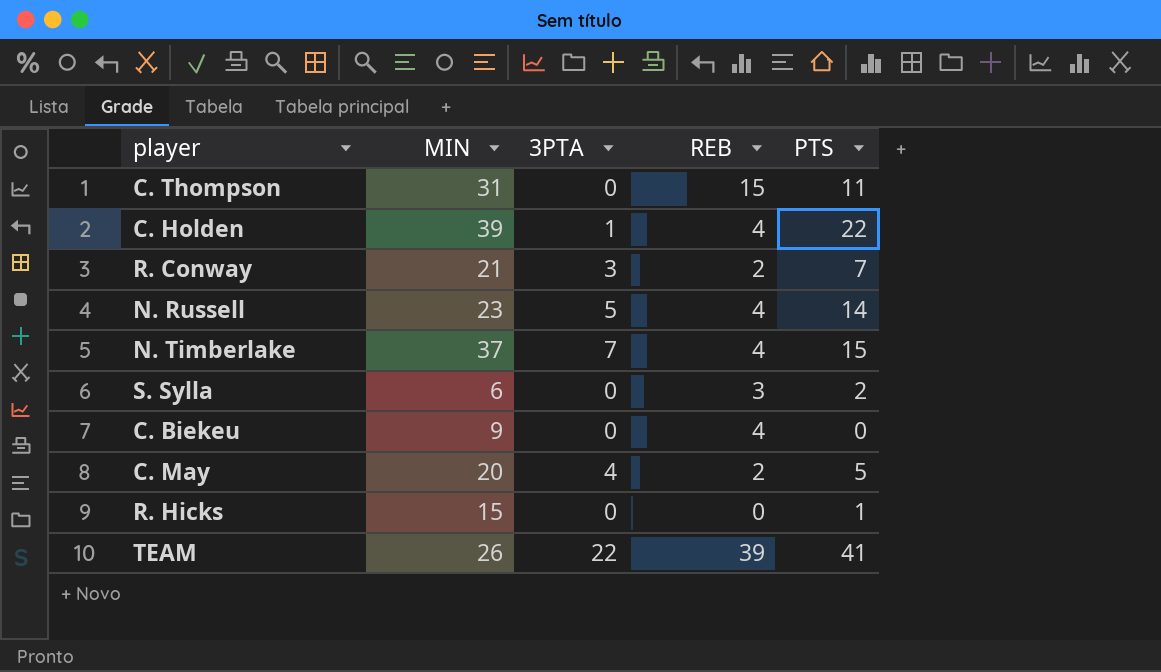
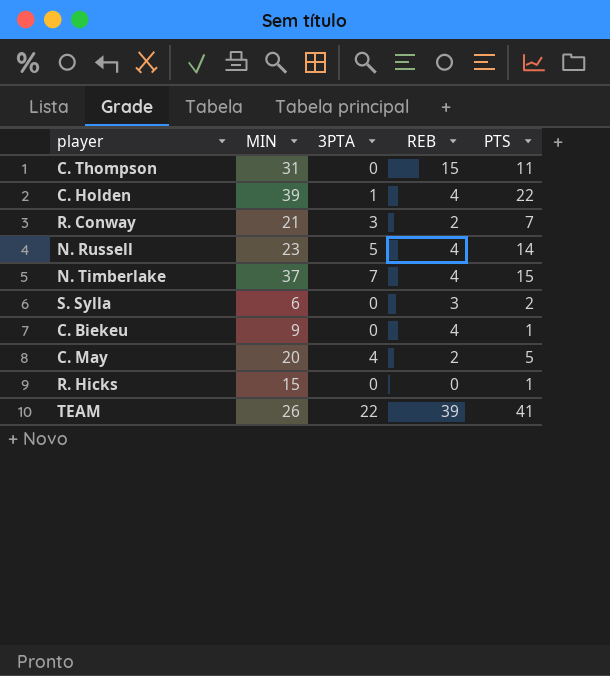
C. Biekeu | PTS: 0 -> 1

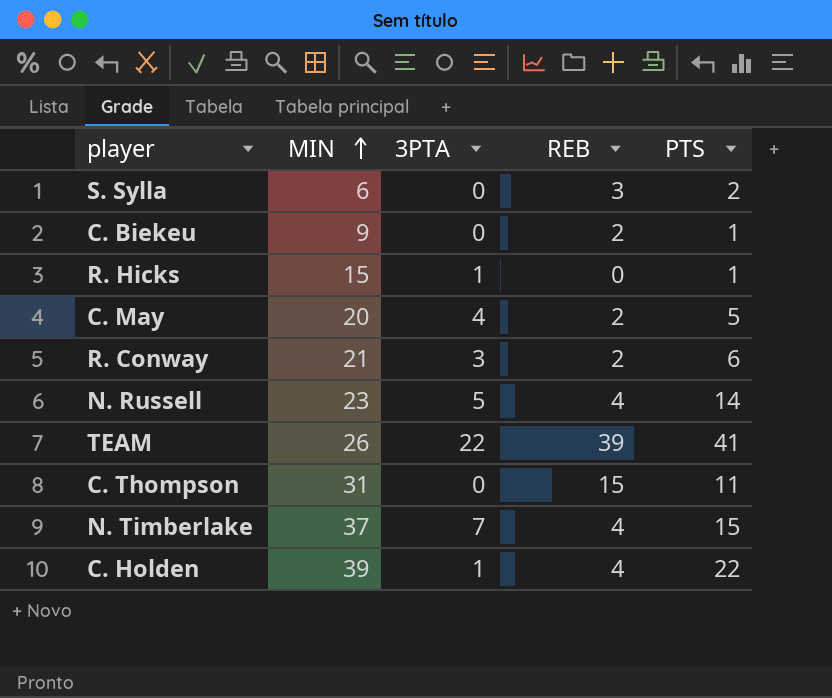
row order: none -> MIN ascending
C. Biekeu | REB: 4 -> 2
R. Hicks | 3PTA: 0 -> 1
R. Conway | PTS: 7 -> 6

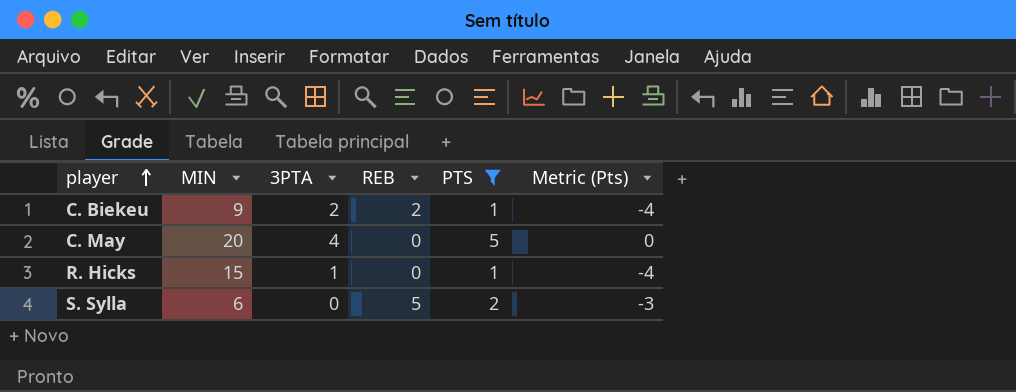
filter: none -> PTS <= 5
row order: MIN ascending -> player ascending
column Metric (Pts) | formula: none -> [PTS] - 5
C. Biekeu | 3PTA: 0 -> 2
C. May | REB: 2 -> 0
S. Sylla | REB: 3 -> 5

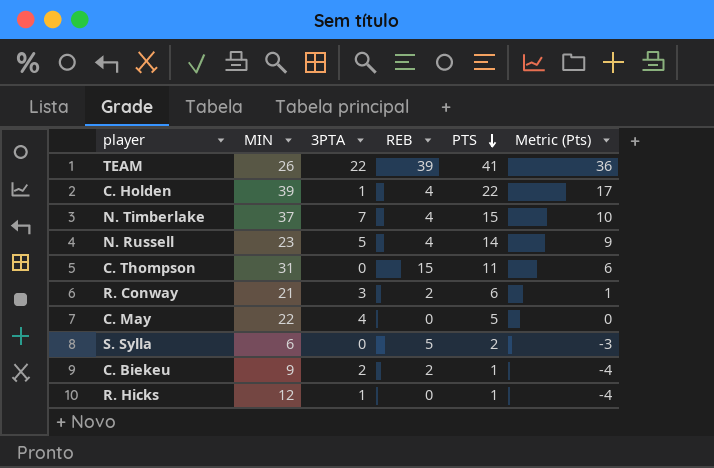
filter: PTS <= 5 -> none
row order: player ascending -> PTS descending
C. May | MIN: 20 -> 22
R. Hicks | MIN: 15 -> 12

